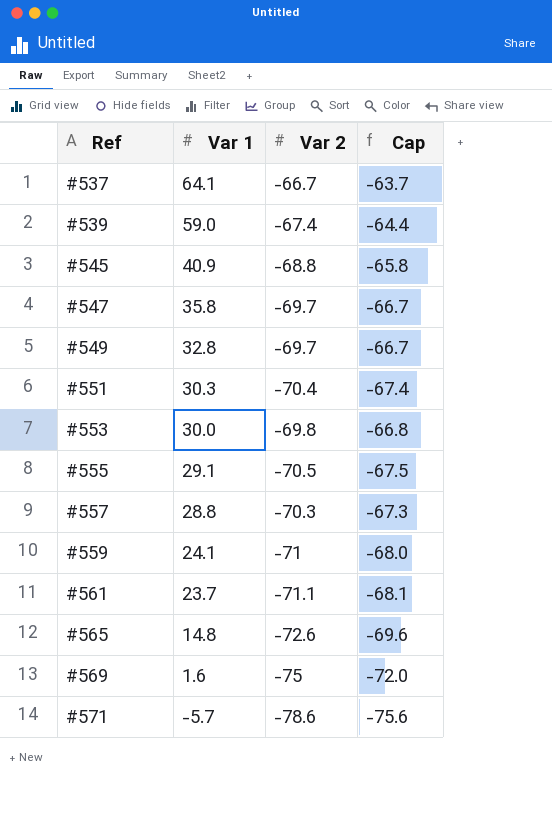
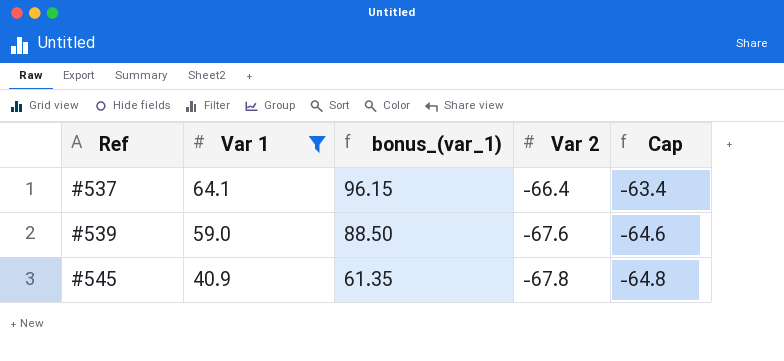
filter: none -> Var 1 >= 40.9
column bonus_(var_1) | formula: none -> [Var 1] * 1.5
#537 | Var 2: -66.7 -> -66.4
#537 | Cap: -63.7 -> -63.4
#539 | Var 2: -67.4 -> -67.6
#539 | Cap: -64.4 -> -64.6
#545 | Var 2: -68.8 -> -67.8
#545 | Cap: -65.8 -> -64.8

